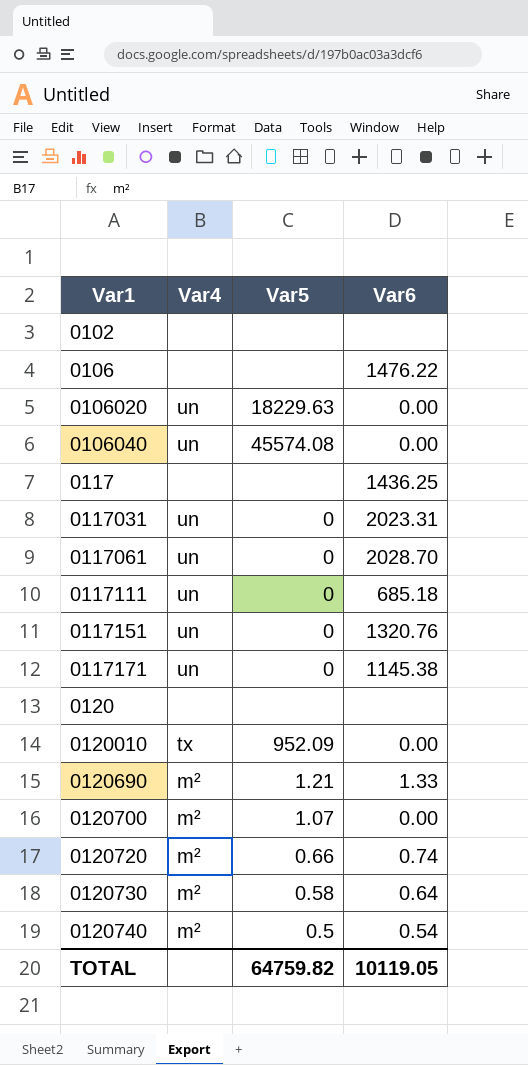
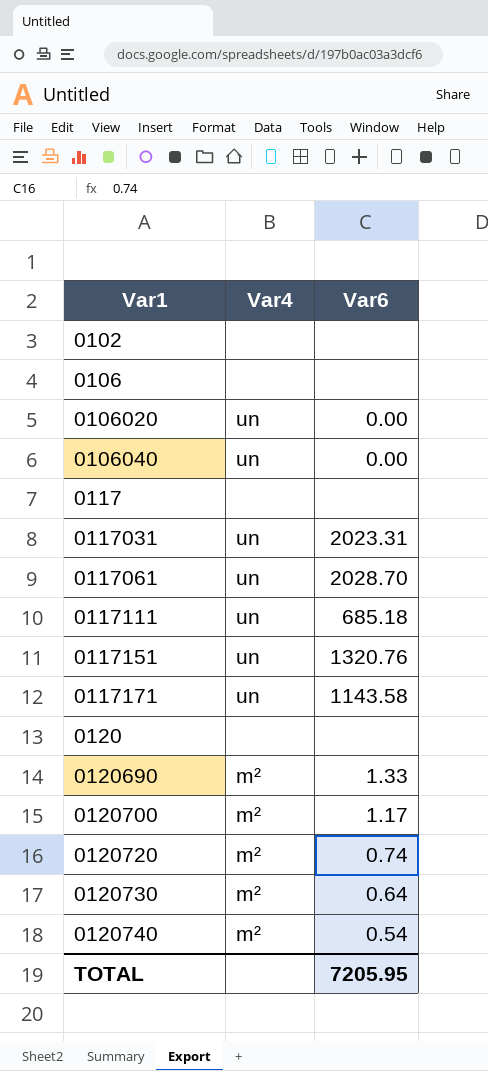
column Var5 | position: 3 -> none
row 0120010: tx | 952.09 | 0.00 -> none
0106 | Var6: 1476.22 -> none
0117 | Var6: 1436.25 -> none
0117171 | Var6: 1145.38 -> 1143.58
0120700 | Var6: 0.00 -> 1.17
TOTAL | Var6: 10119.05 -> 7205.95

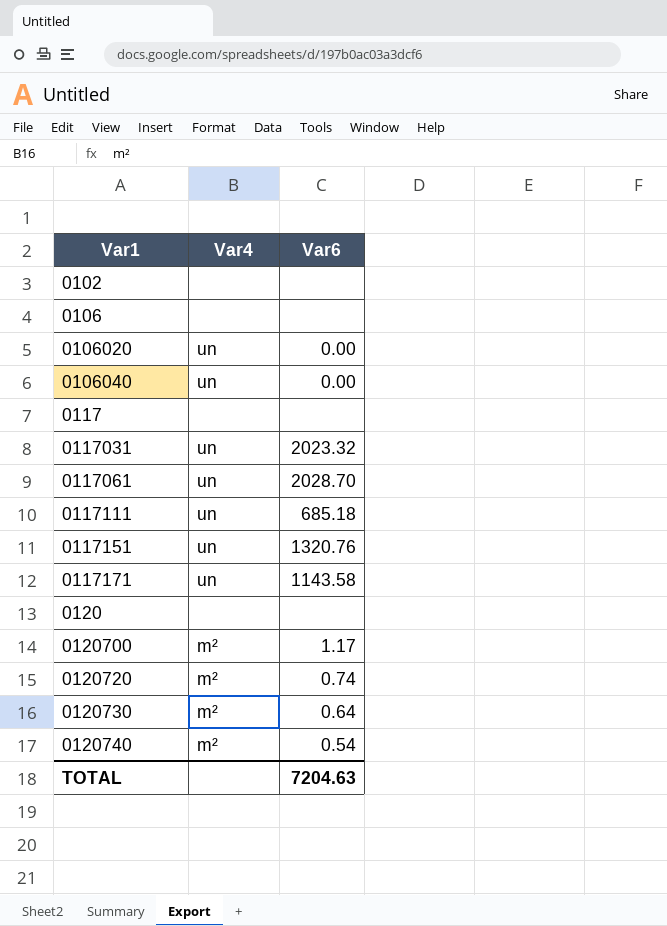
row 0120690: m² | 1.33 -> none
0117031 | Var6: 2023.31 -> 2023.32
TOTAL | Var6: 7205.95 -> 7204.63

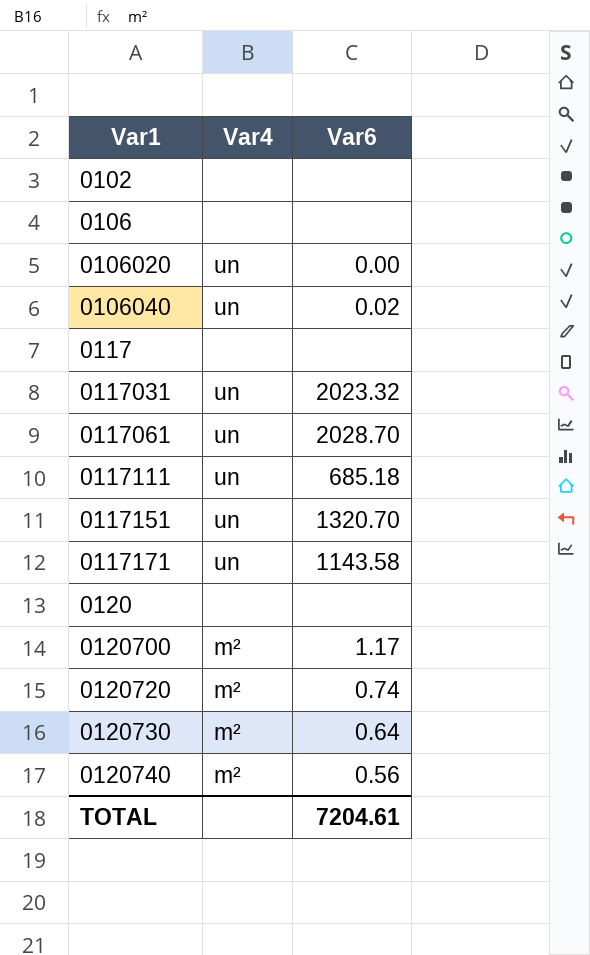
0106040 | Var6: 0.00 -> 0.02
0117151 | Var6: 1320.76 -> 1320.70
0120740 | Var6: 0.54 -> 0.56
TOTAL | Var6: 7204.63 -> 7204.61

